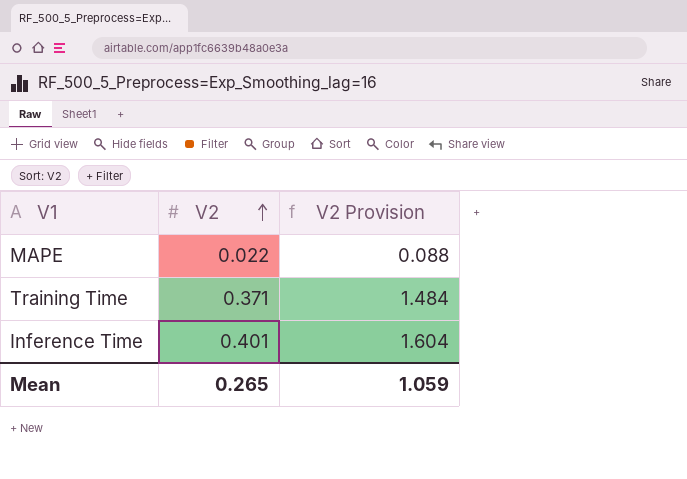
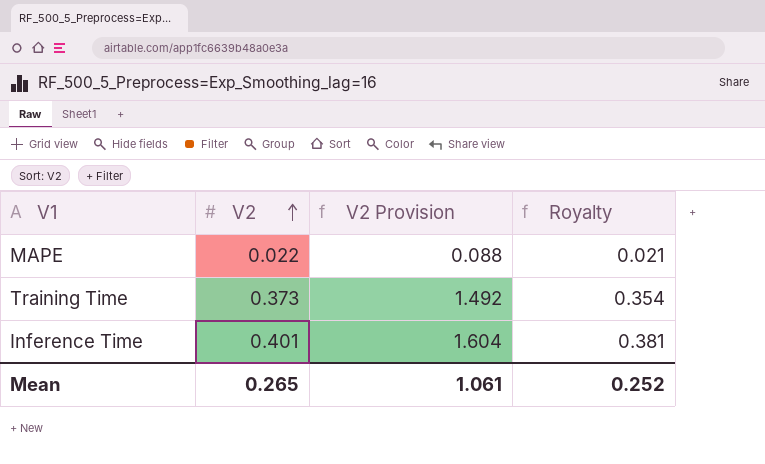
column Royalty | formula: none -> [V2] * 0.95
Training Time | V2: 0.371 -> 0.373
Training Time | V2 Provision: 1.484 -> 1.492
Mean | V2 Provision: 1.059 -> 1.061

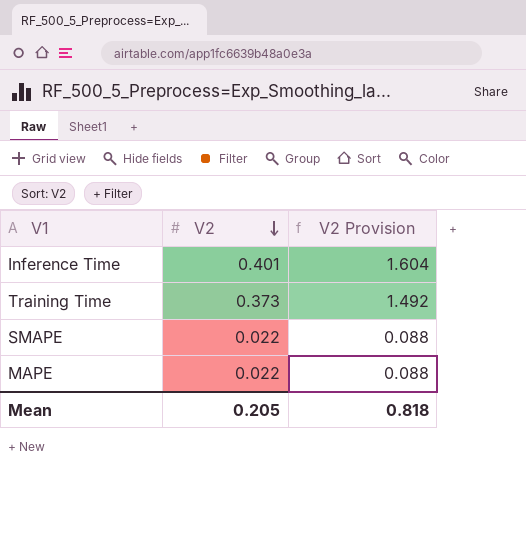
row order: V2 ascending -> V2 descending
column Royalty | formula: [V2] * 0.95 -> none
row SMAPE: none -> 0.022 | 0.088
Mean | V2: 0.265 -> 0.205
Mean | V2 Provision: 1.061 -> 0.818

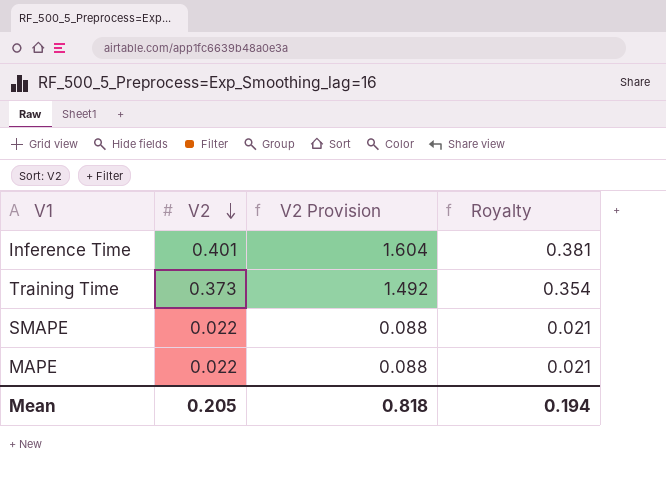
column Royalty | formula: none -> [V2] * 0.95

